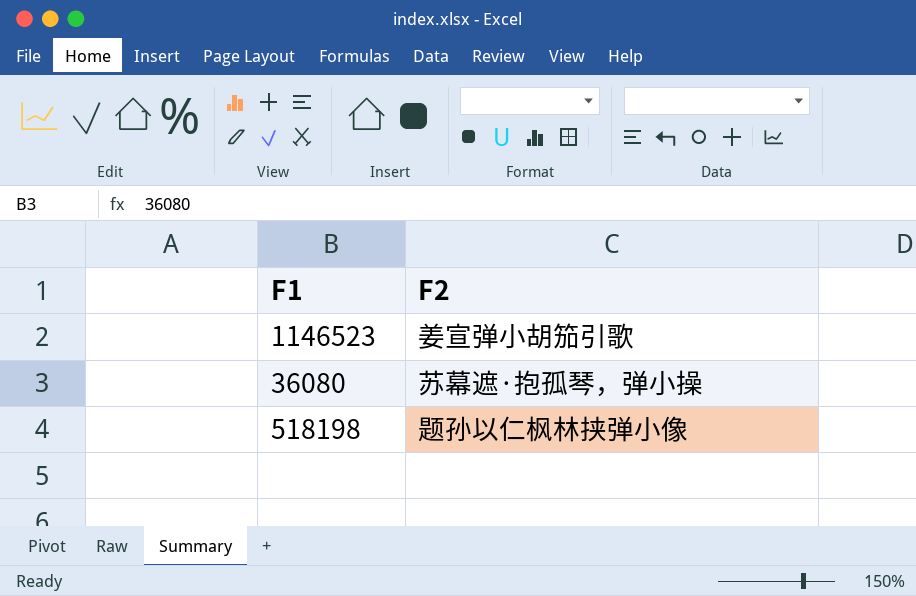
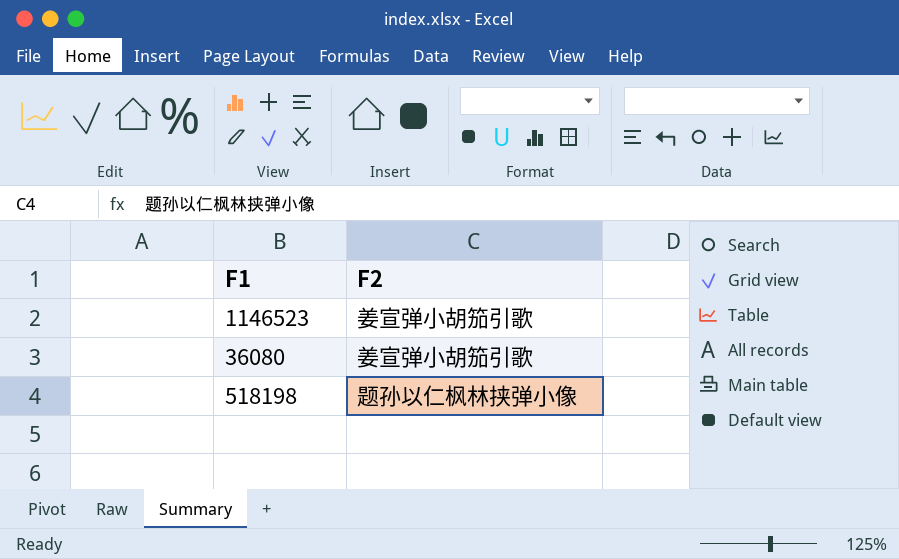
36080 | F2: 苏幕遮·抱孤琴，弹小操 -> 姜宣弹小胡笳引歌

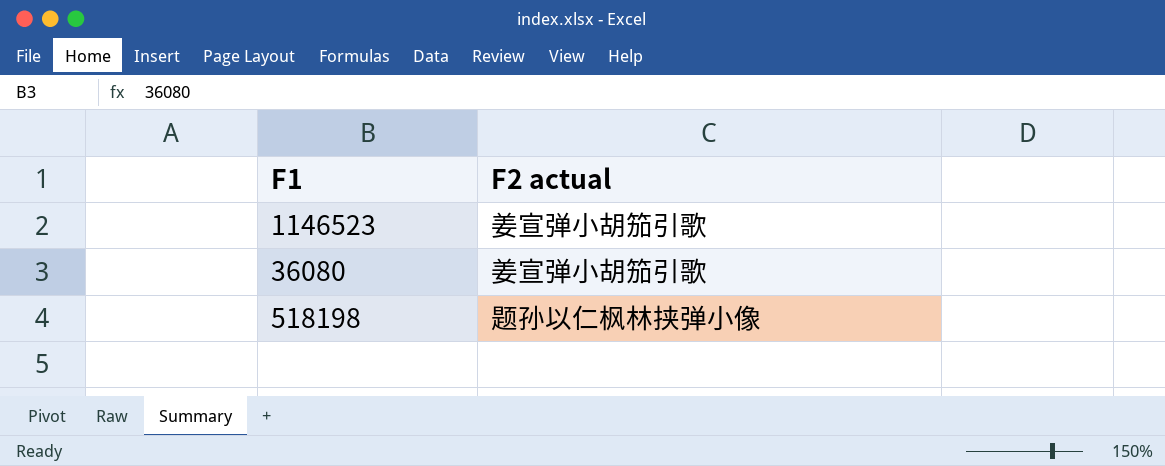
column name: F2 -> F2 actual

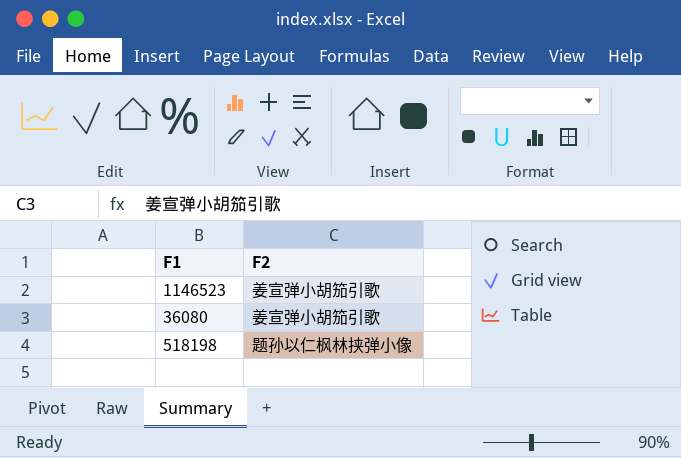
column name: F2 actual -> F2

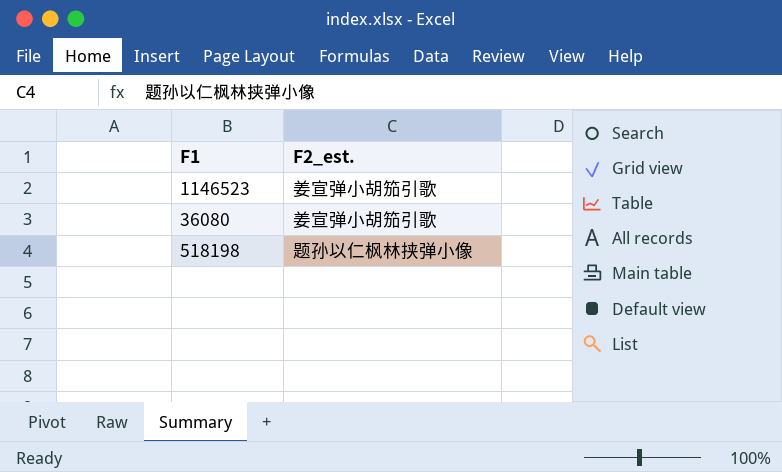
column name: F2 -> F2_est.

